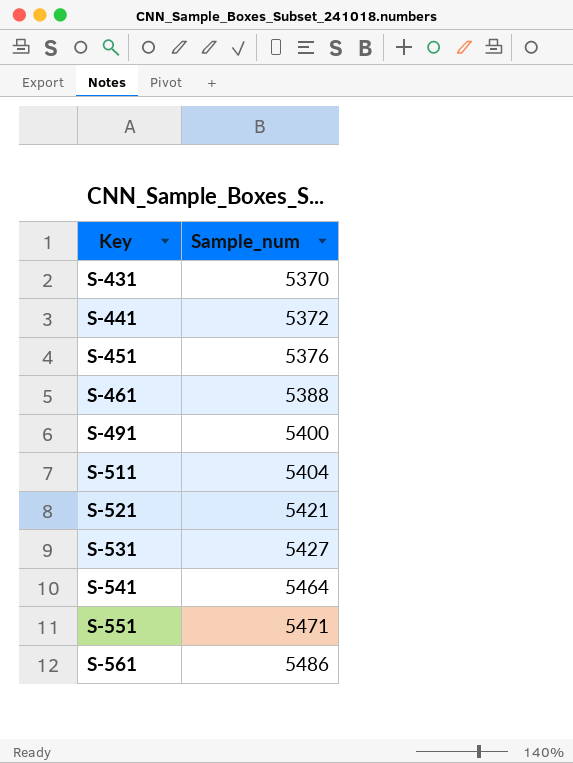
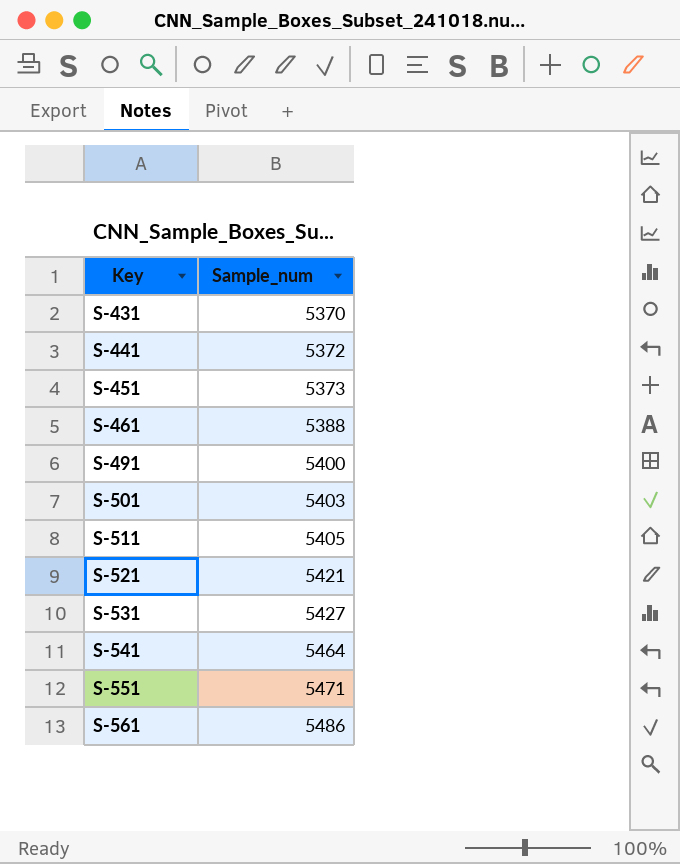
S-451 | Sample_num: 5376 -> 5373
row S-501: none -> 5403
S-511 | Sample_num: 5404 -> 5405

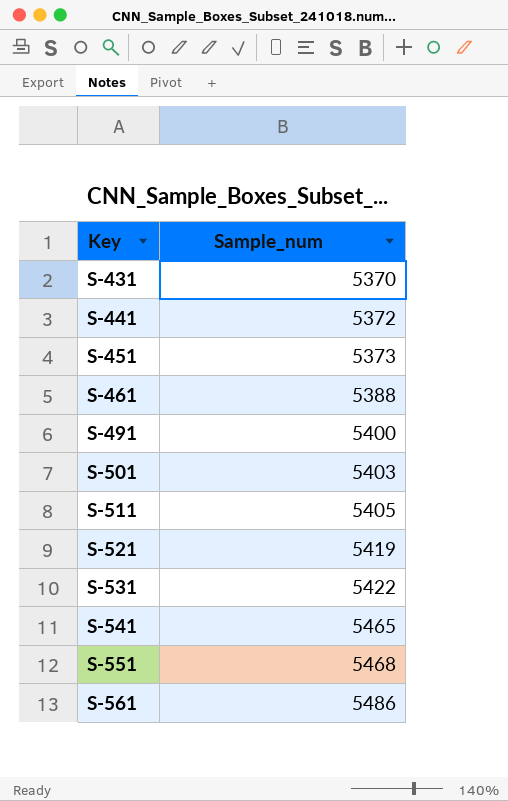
S-521 | Sample_num: 5421 -> 5419
S-531 | Sample_num: 5427 -> 5422
S-541 | Sample_num: 5464 -> 5465
S-551 | Sample_num: 5471 -> 5468

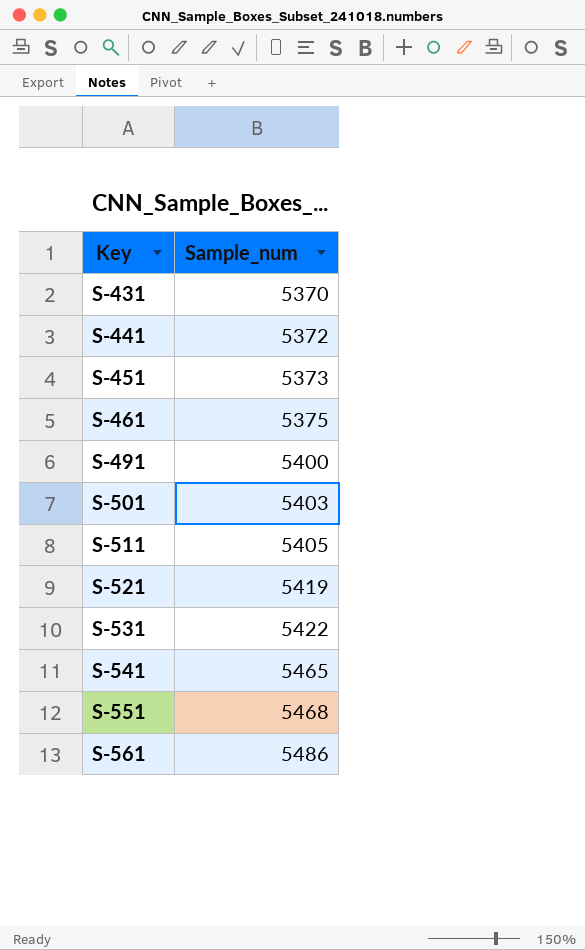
S-461 | Sample_num: 5388 -> 5375

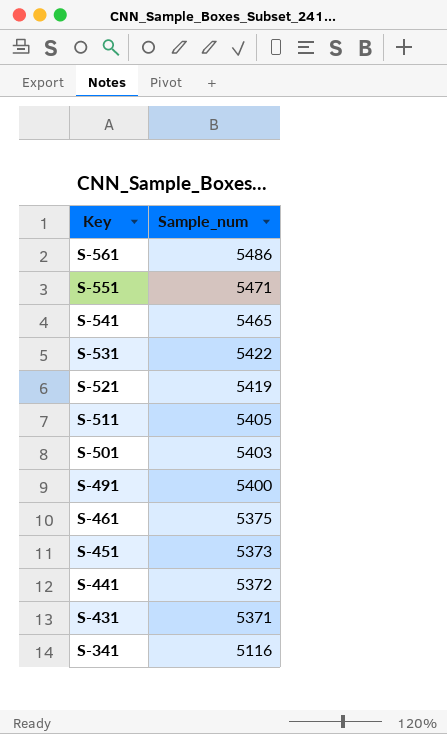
row order: Key ascending -> Key descending
S-551 | Sample_num: 5468 -> 5471
S-431 | Sample_num: 5370 -> 5371
row S-341: none -> 5116

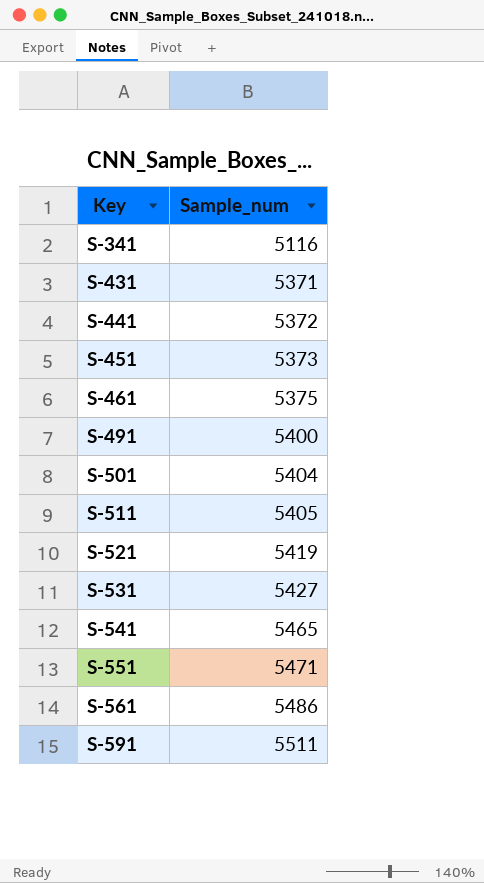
row order: Key descending -> Key ascending
S-501 | Sample_num: 5403 -> 5404
S-531 | Sample_num: 5422 -> 5427
row S-591: none -> 5511

